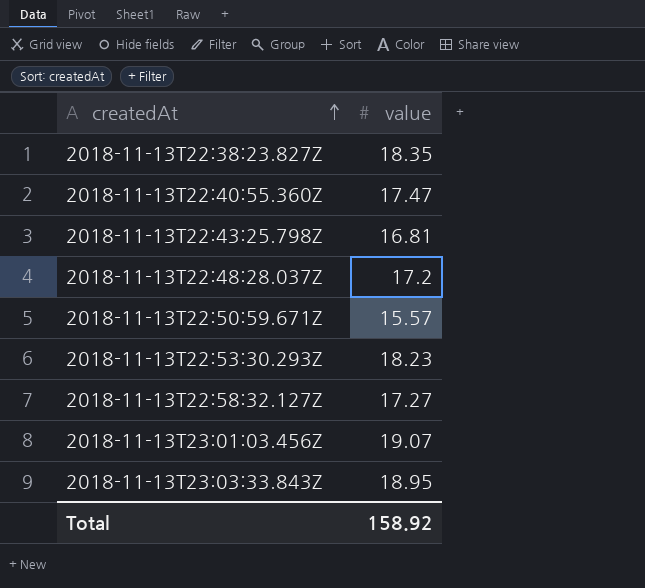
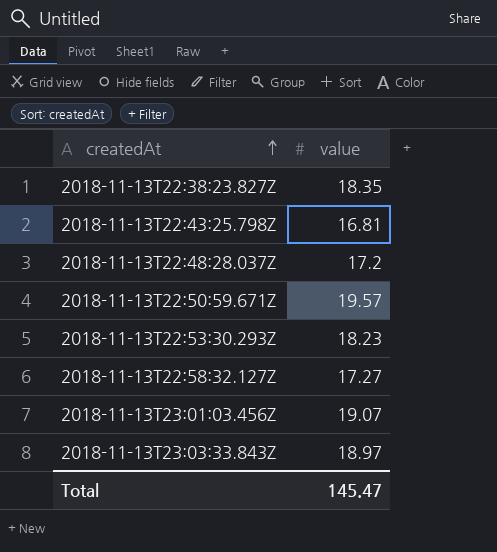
row 2018-11-13T22:40:55.360Z: 17.47 -> none
2018-11-13T22:50:59.671Z | value: 15.57 -> 19.57
2018-11-13T23:03:33.843Z | value: 18.95 -> 18.97
Total | value: 158.92 -> 145.47

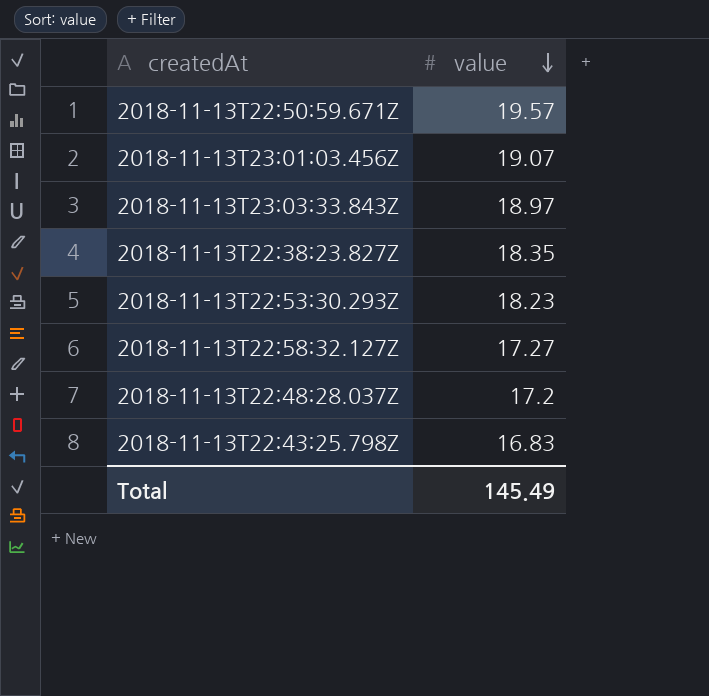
row order: createdAt ascending -> value descending
2018-11-13T22:43:25.798Z | value: 16.81 -> 16.83
Total | value: 145.47 -> 145.49

